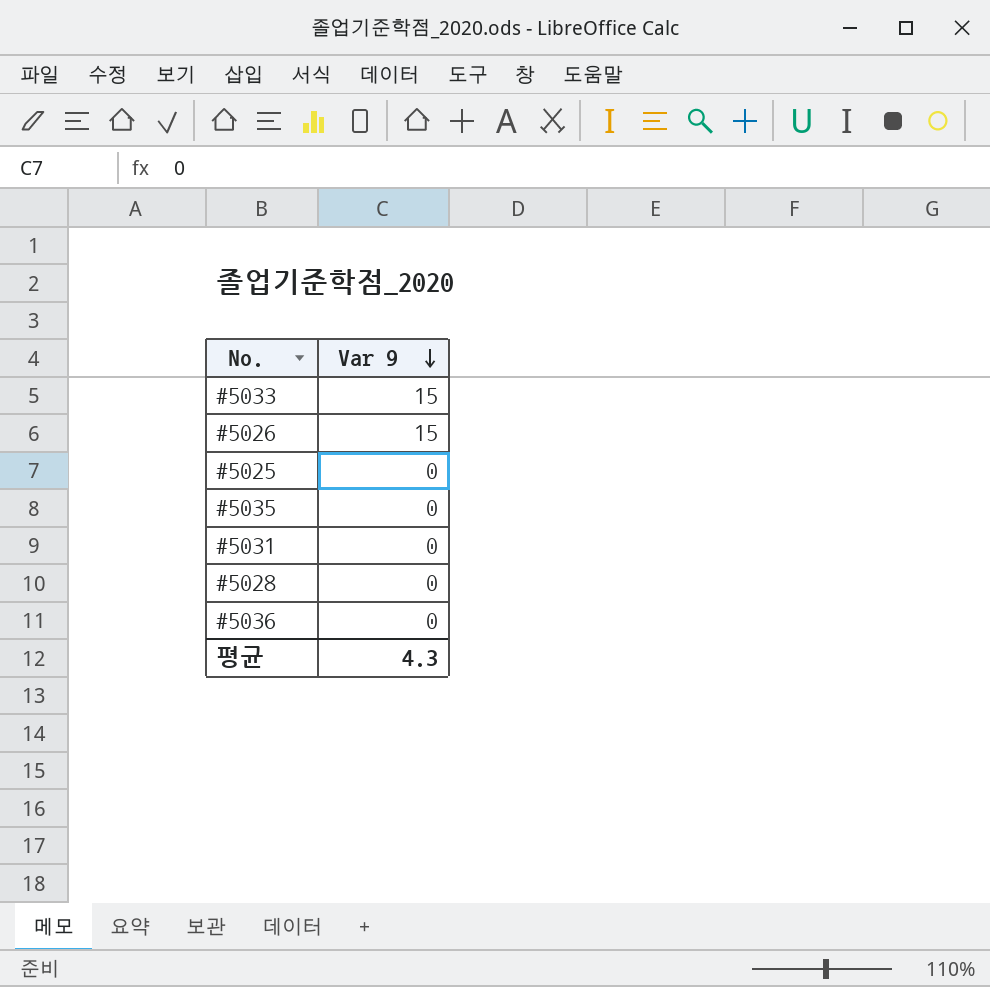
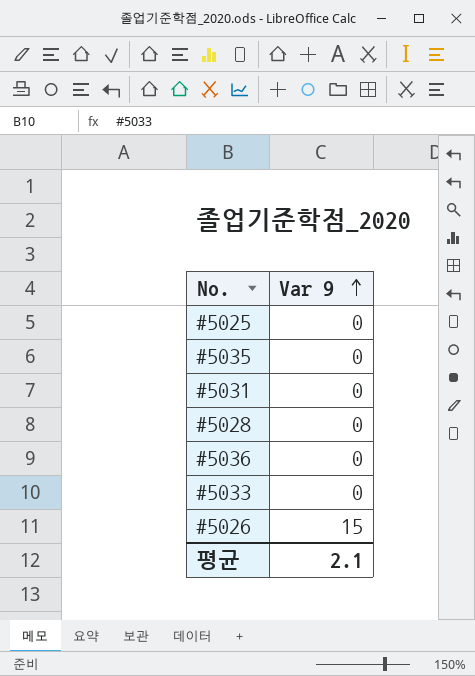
row order: Var 9 descending -> Var 9 ascending
#5033 | Var 9: 15 -> 0
평균 | Var 9: 4.3 -> 2.1

